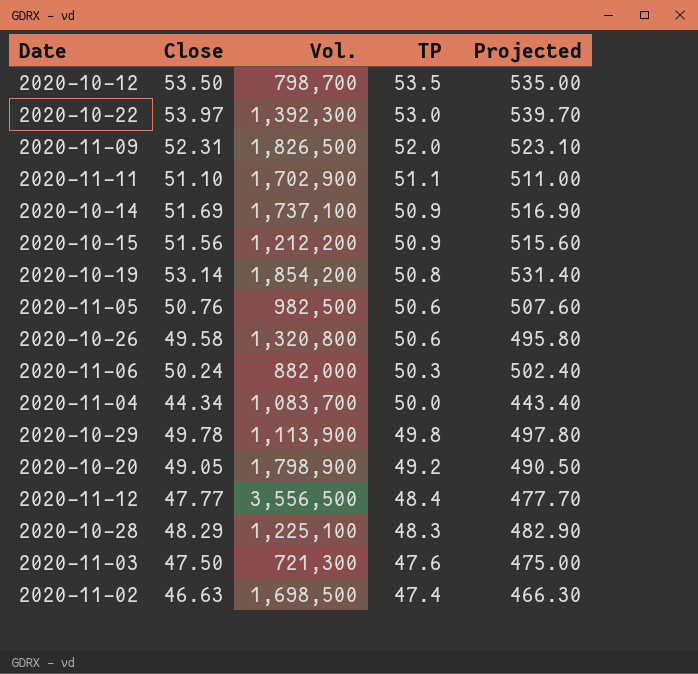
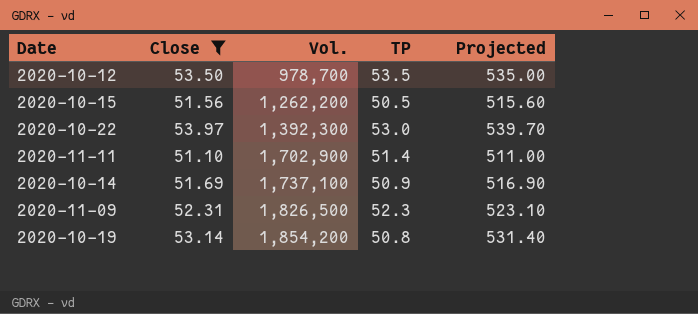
filter: none -> Close >= 51.10
row order: TP descending -> Vol. ascending
2020-10-12 | Vol.: 798,700 -> 978,700
2020-10-15 | Vol.: 1,212,200 -> 1,262,200
2020-10-15 | TP: 50.9 -> 50.5
2020-11-11 | TP: 51.1 -> 51.4
2020-11-09 | TP: 52.0 -> 52.3

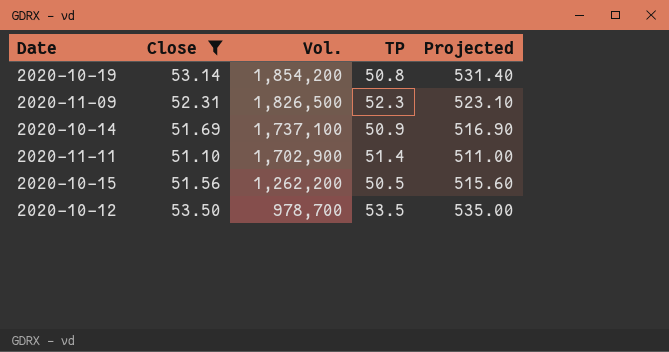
row order: Vol. ascending -> Vol. descending
row 2020-10-22: 53.97 | 1,392,300 | 53.0 | 539.70 -> none

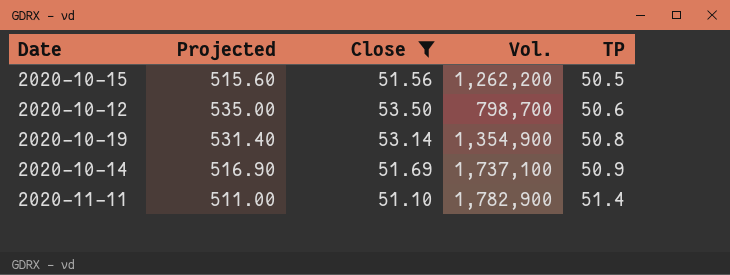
row order: Vol. descending -> TP ascending
column Projected | position: 5 -> 2
row 2020-11-09: 52.31 | 1,826,500 | 52.3 | 523.10 -> none
2020-10-12 | Vol.: 978,700 -> 798,700
2020-10-12 | TP: 53.5 -> 50.6
2020-10-19 | Vol.: 1,854,200 -> 1,354,900
2020-11-11 | Vol.: 1,702,900 -> 1,782,900

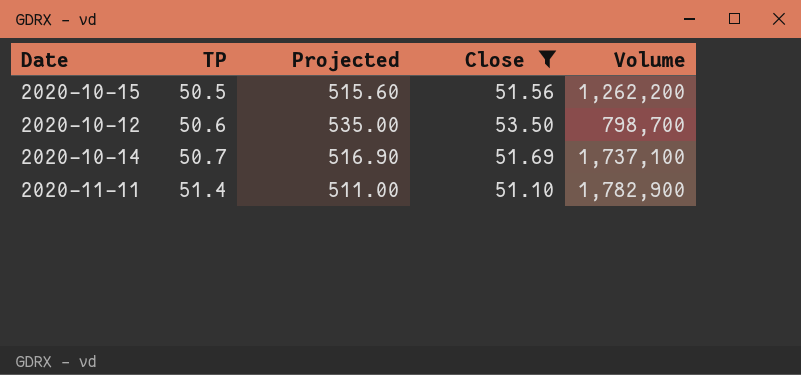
column TP | position: 5 -> 2
column name: Vol. -> Volume
row 2020-10-19: 531.40 | 53.14 | 1,354,900 | 50.8 -> none
2020-10-14 | TP: 50.9 -> 50.7

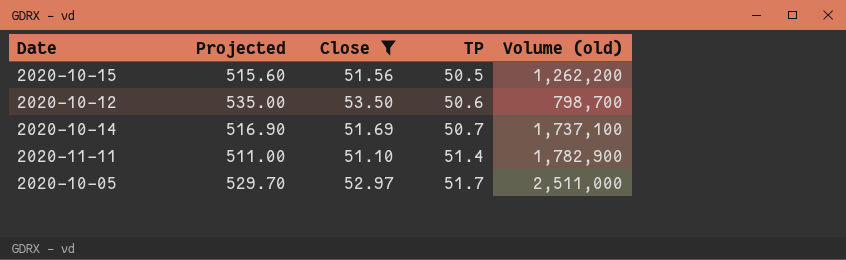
column TP | position: 2 -> 4
column name: Volume -> Volume (old)
row 2020-10-05: none -> 529.70 | 52.97 | 51.7 | 2,511,000

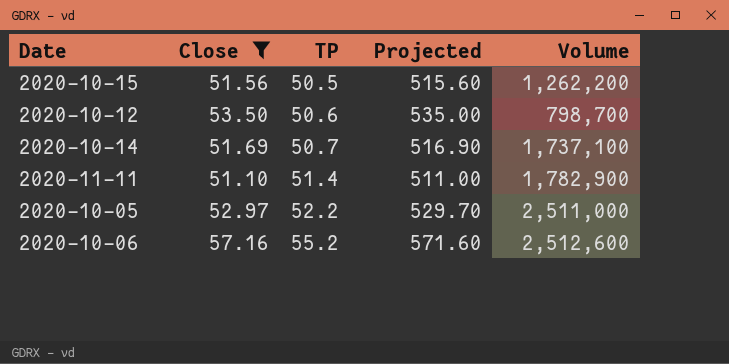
column Projected | position: 2 -> 4
column name: Volume (old) -> Volume
2020-10-05 | TP: 51.7 -> 52.2
row 2020-10-06: none -> 57.16 | 55.2 | 571.60 | 2,512,600

